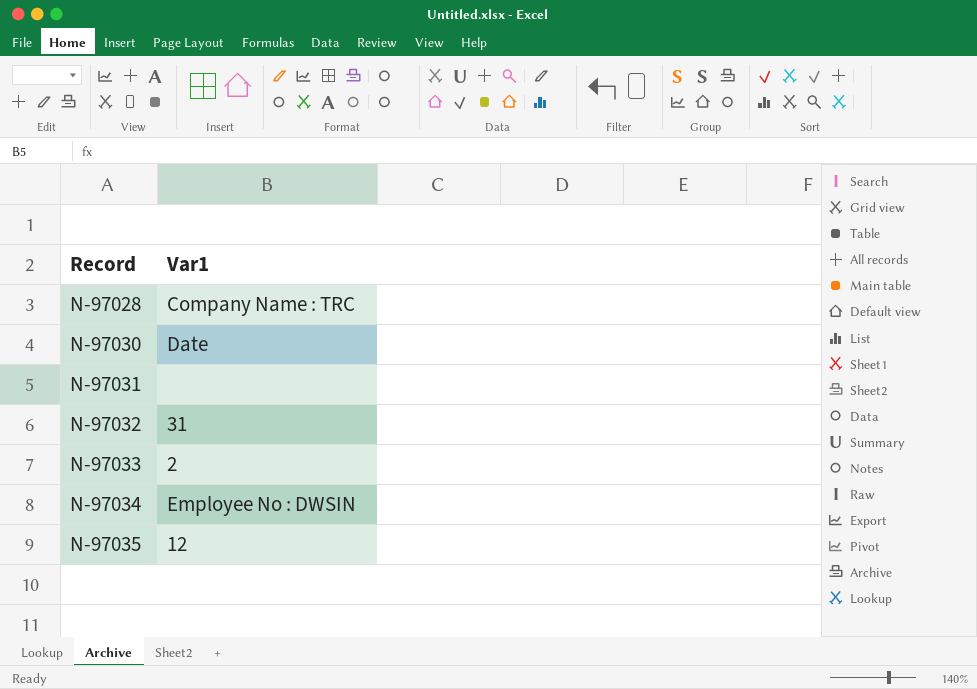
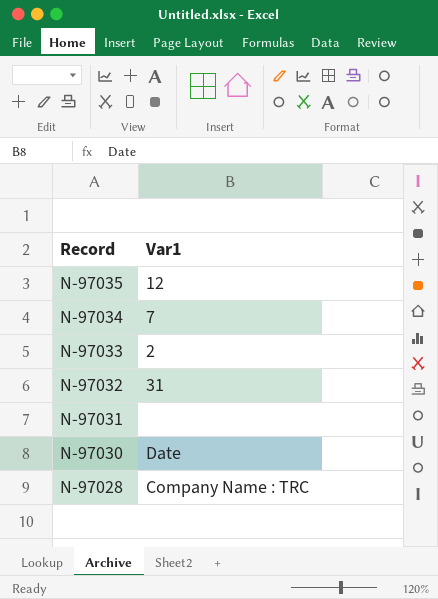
row order: Record ascending -> Record descending
N-97034 | Var1: Employee No : DWSIN -> 7

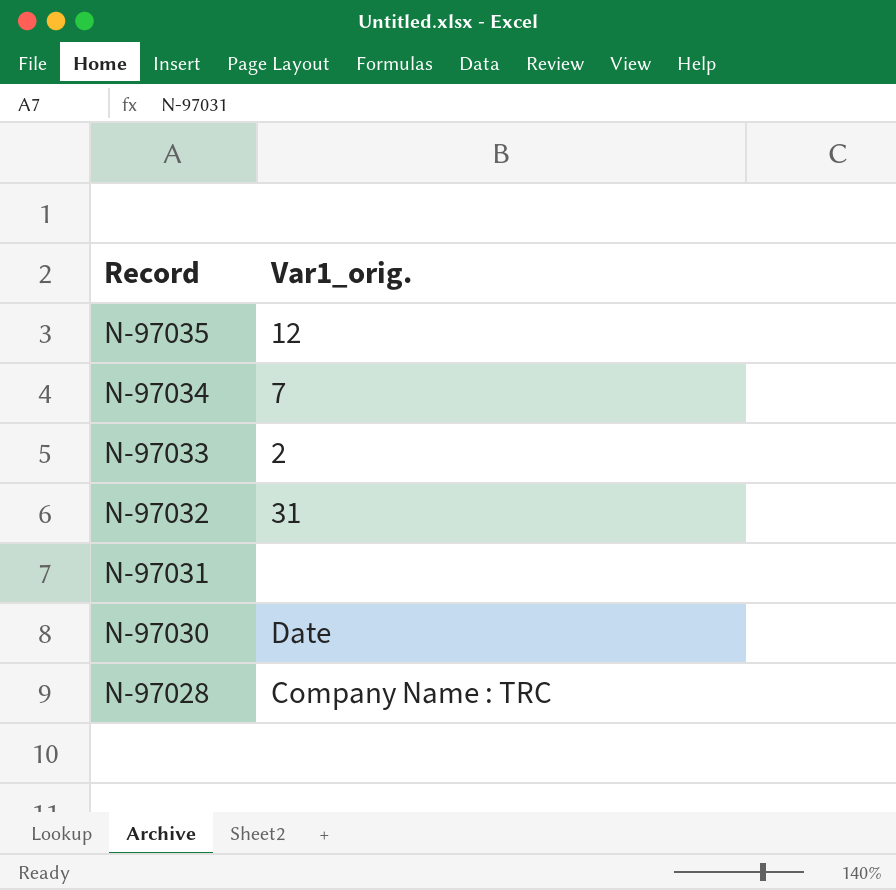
column name: Var1 -> Var1_orig.

